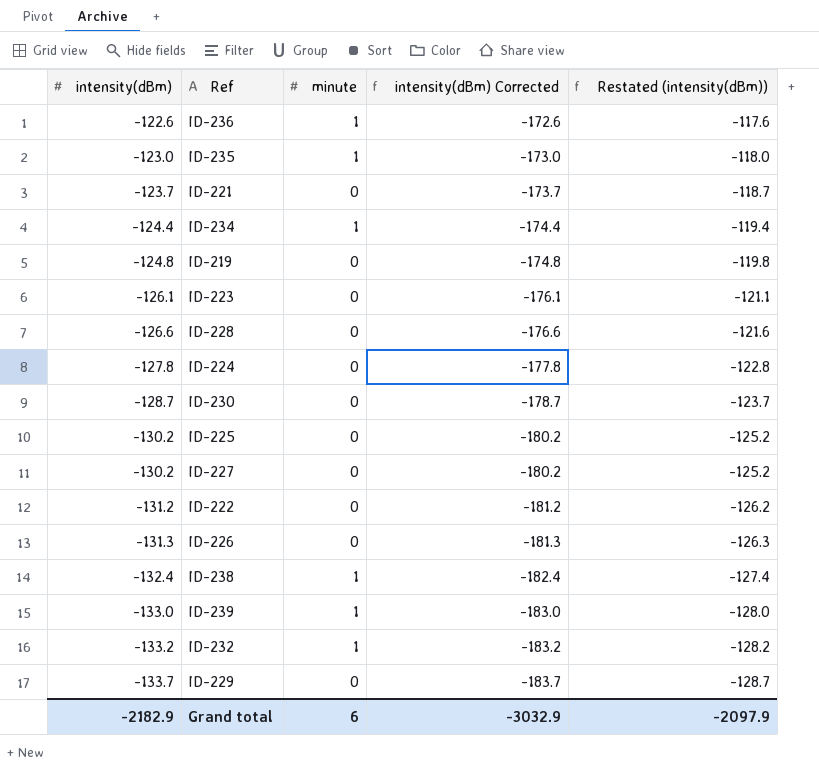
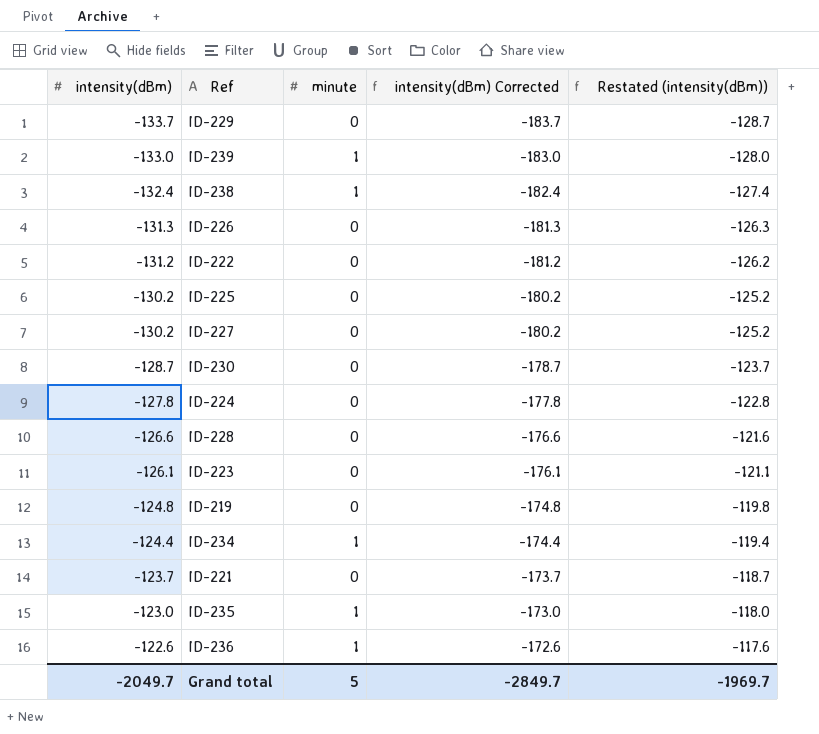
row order: intensity(dBm) descending -> intensity(dBm) ascending
row ID-232: -133.2 | 1 | -183.2 | -128.2 -> none
Grand total | intensity(dBm): -2182.9 -> -2049.7
Grand total | minute: 6 -> 5
Grand total | intensity(dBm) Corrected: -3032.9 -> -2849.7
Grand total | Restated (intensity(dBm)): -2097.9 -> -1969.7

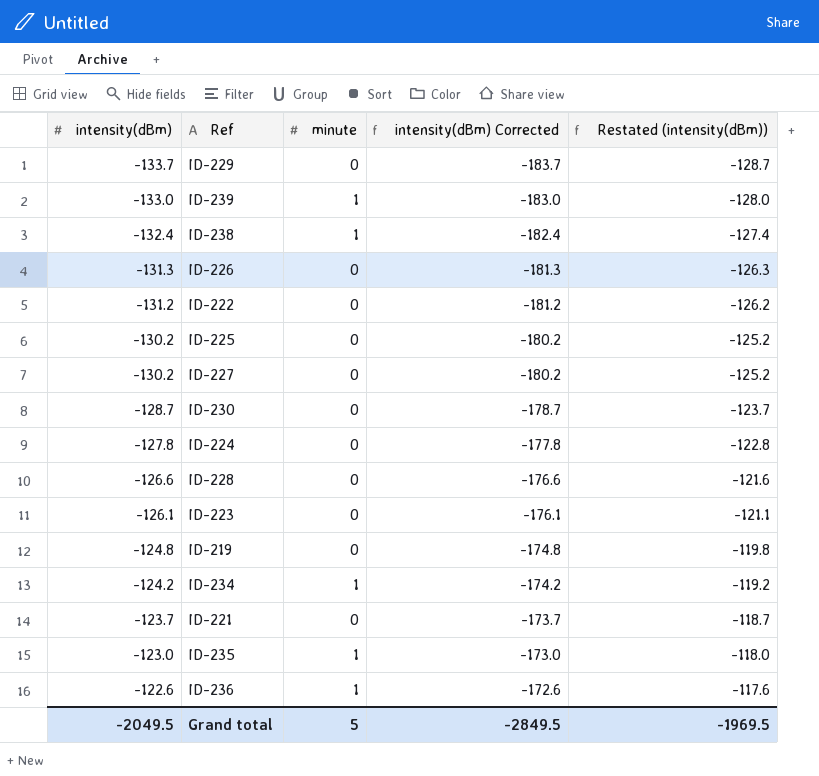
ID-234 | intensity(dBm): -124.4 -> -124.2
ID-234 | intensity(dBm) Corrected: -174.4 -> -174.2
ID-234 | Restated (intensity(dBm)): -119.4 -> -119.2
Grand total | intensity(dBm): -2049.7 -> -2049.5
Grand total | intensity(dBm) Corrected: -2849.7 -> -2849.5
Grand total | Restated (intensity(dBm)): -1969.7 -> -1969.5

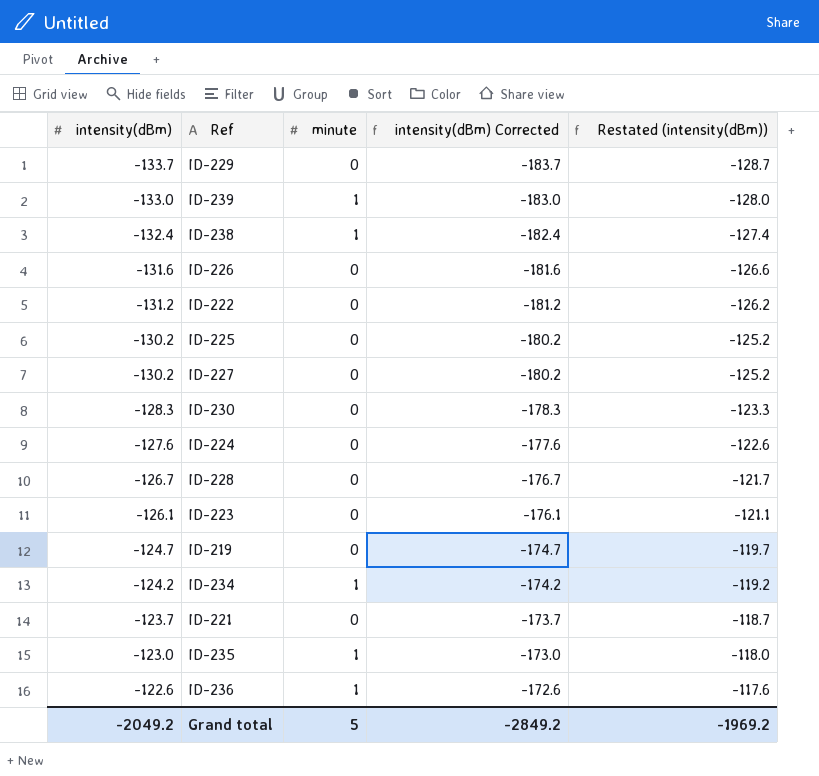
ID-226 | intensity(dBm): -131.3 -> -131.6
ID-226 | intensity(dBm) Corrected: -181.3 -> -181.6
ID-226 | Restated (intensity(dBm)): -126.3 -> -126.6
ID-230 | intensity(dBm): -128.7 -> -128.3
ID-230 | intensity(dBm) Corrected: -178.7 -> -178.3
ID-230 | Restated (intensity(dBm)): -123.7 -> -123.3
ID-224 | intensity(dBm): -127.8 -> -127.6
ID-224 | intensity(dBm) Corrected: -177.8 -> -177.6
ID-224 | Restated (intensity(dBm)): -122.8 -> -122.6
ID-228 | intensity(dBm): -126.6 -> -126.7
ID-228 | intensity(dBm) Corrected: -176.6 -> -176.7
ID-228 | Restated (intensity(dBm)): -121.6 -> -121.7
ID-219 | intensity(dBm): -124.8 -> -124.7
ID-219 | intensity(dBm) Corrected: -174.8 -> -174.7
ID-219 | Restated (intensity(dBm)): -119.8 -> -119.7
Grand total | intensity(dBm): -2049.5 -> -2049.2
Grand total | intensity(dBm) Corrected: -2849.5 -> -2849.2
Grand total | Restated (intensity(dBm)): -1969.5 -> -1969.2

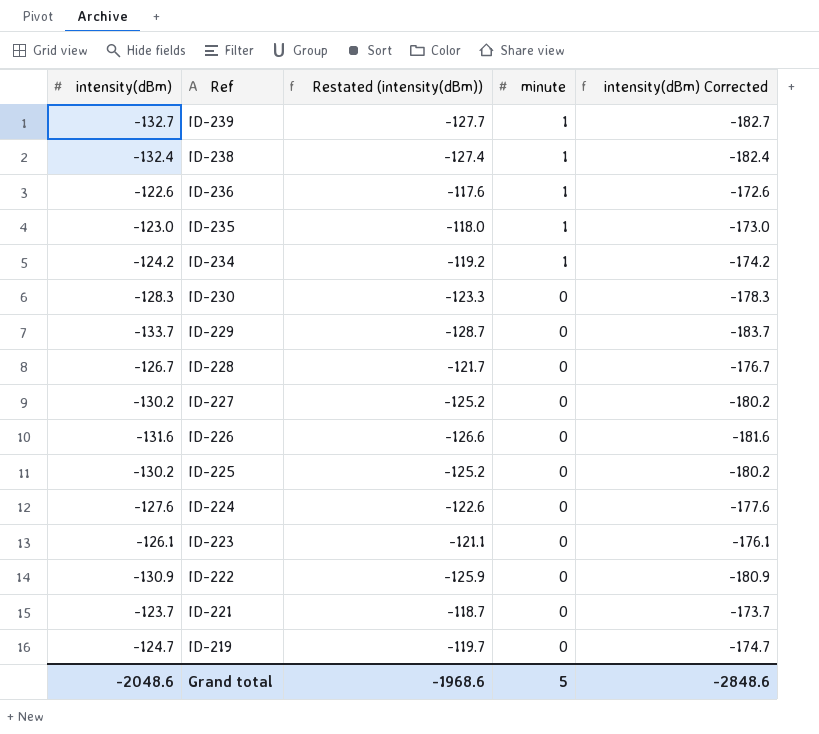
row order: intensity(dBm) ascending -> Ref descending
column Restated (intensity(dBm)) | position: 5 -> 3
ID-239 | intensity(dBm): -133.0 -> -132.7
ID-239 | Restated (intensity(dBm)): -128.0 -> -127.7
ID-239 | intensity(dBm) Corrected: -183.0 -> -182.7
ID-222 | intensity(dBm): -131.2 -> -130.9
ID-222 | Restated (intensity(dBm)): -126.2 -> -125.9
ID-222 | intensity(dBm) Corrected: -181.2 -> -180.9
Grand total | intensity(dBm): -2049.2 -> -2048.6
Grand total | Restated (intensity(dBm)): -1969.2 -> -1968.6
Grand total | intensity(dBm) Corrected: -2849.2 -> -2848.6

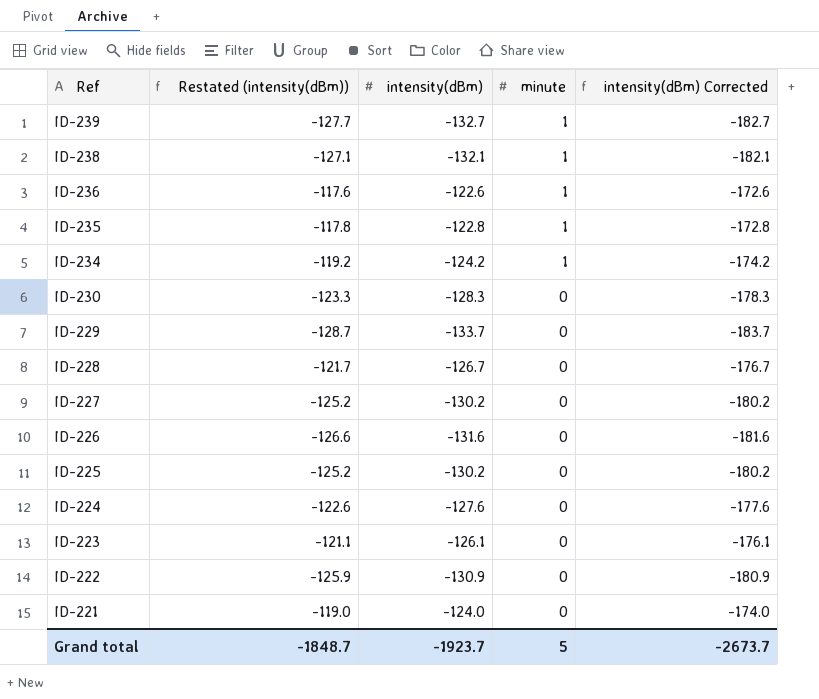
column intensity(dBm) | position: 1 -> 3
row ID-219: -124.7 | -119.7 | 0 | -174.7 -> none
ID-238 | Restated (intensity(dBm)): -127.4 -> -127.1
ID-238 | intensity(dBm): -132.4 -> -132.1
ID-238 | intensity(dBm) Corrected: -182.4 -> -182.1
ID-235 | Restated (intensity(dBm)): -118.0 -> -117.8
ID-235 | intensity(dBm): -123.0 -> -122.8
ID-235 | intensity(dBm) Corrected: -173.0 -> -172.8
ID-221 | Restated (intensity(dBm)): -118.7 -> -119.0
ID-221 | intensity(dBm): -123.7 -> -124.0
ID-221 | intensity(dBm) Corrected: -173.7 -> -174.0
Grand total | Restated (intensity(dBm)): -1968.6 -> -1848.7
Grand total | intensity(dBm): -2048.6 -> -1923.7
Grand total | intensity(dBm) Corrected: -2848.6 -> -2673.7

